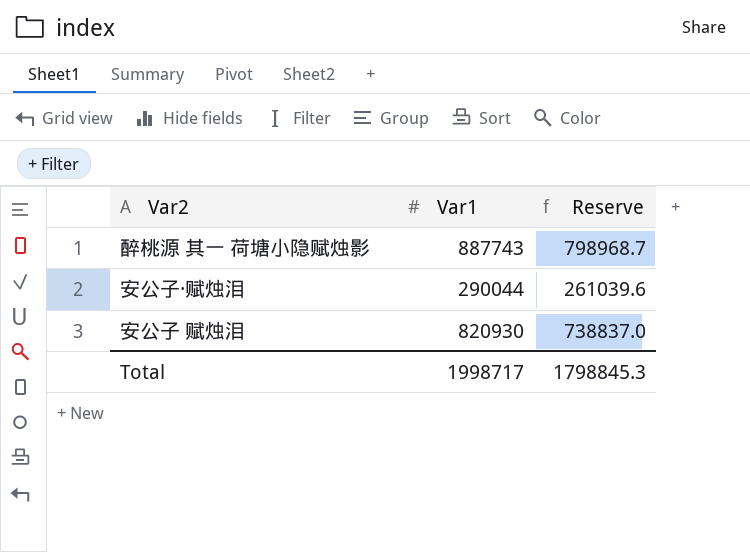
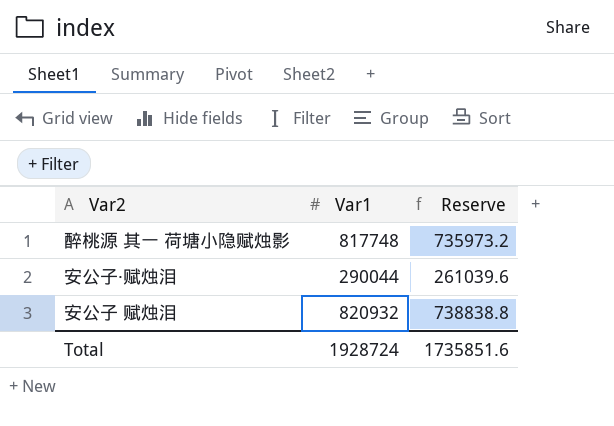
醉桃源 其一 荷塘小隐赋烛影 | Var1: 887743 -> 817748
醉桃源 其一 荷塘小隐赋烛影 | Reserve: 798968.7 -> 735973.2
安公子 赋烛泪 | Var1: 820930 -> 820932
安公子 赋烛泪 | Reserve: 738837.0 -> 738838.8
Total | Var1: 1998717 -> 1928724
Total | Reserve: 1798845.3 -> 1735851.6

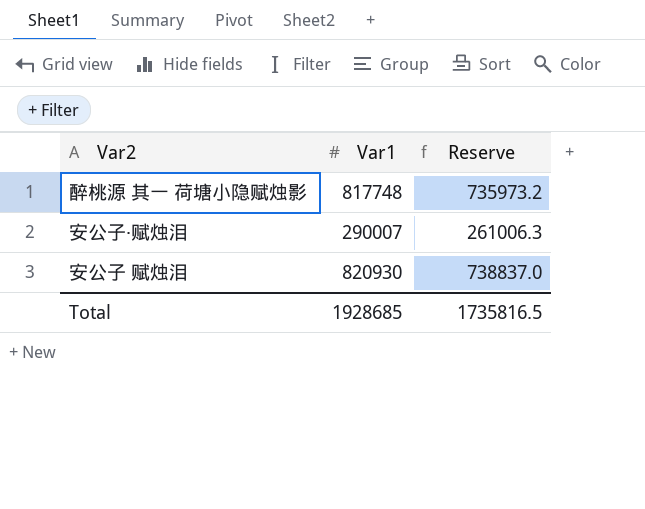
安公子·赋烛泪 | Var1: 290044 -> 290007
安公子·赋烛泪 | Reserve: 261039.6 -> 261006.3
安公子 赋烛泪 | Var1: 820932 -> 820930
安公子 赋烛泪 | Reserve: 738838.8 -> 738837.0
Total | Var1: 1928724 -> 1928685
Total | Reserve: 1735851.6 -> 1735816.5

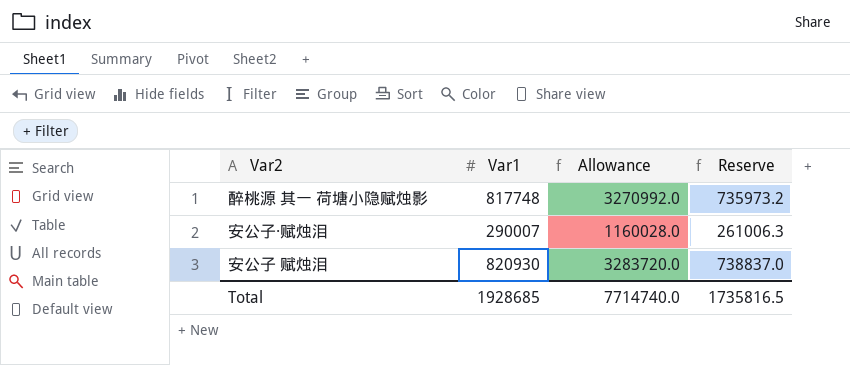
column Allowance | formula: none -> [Var1] * 4

